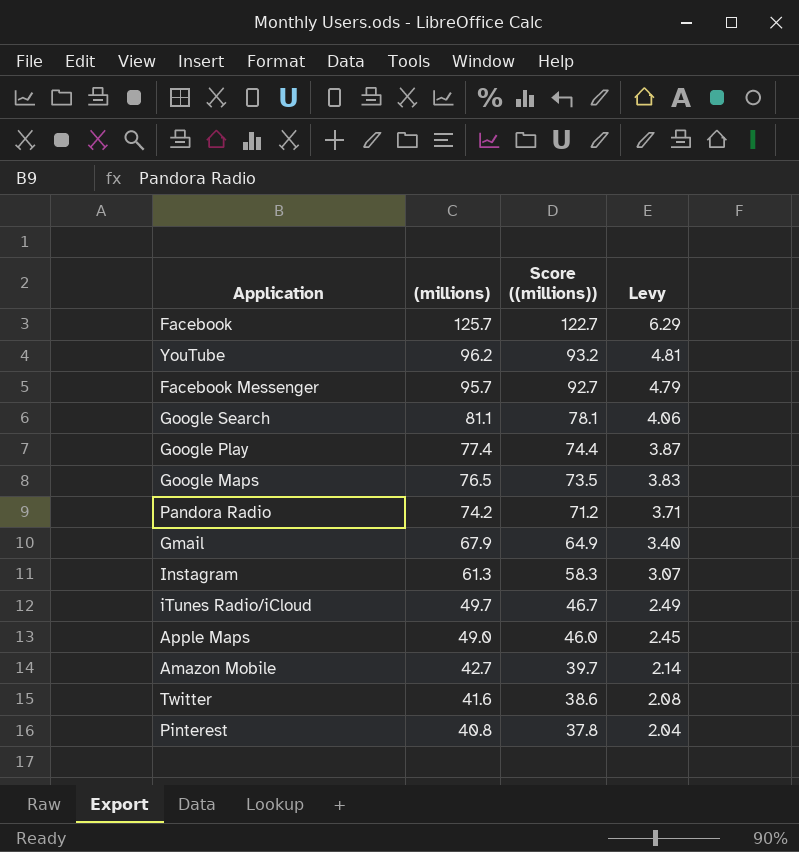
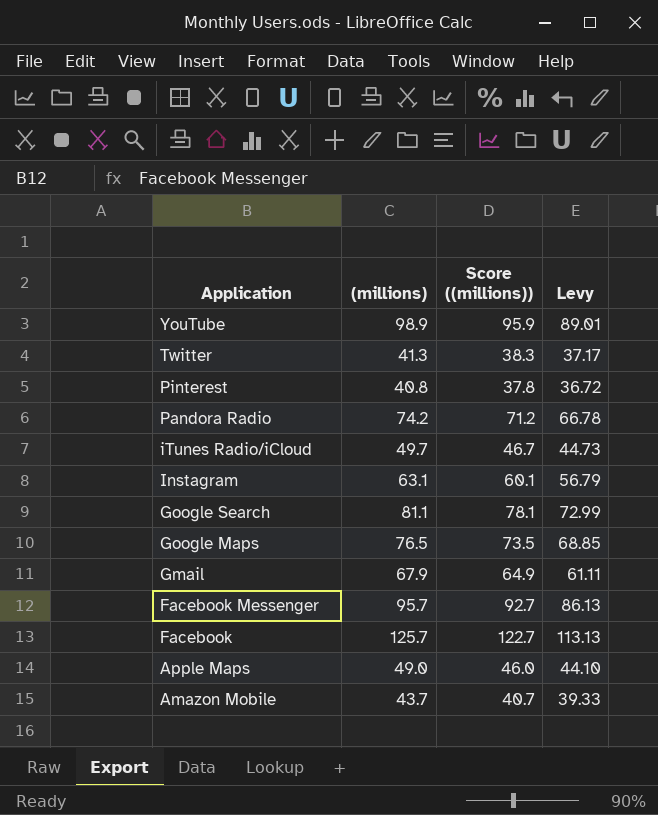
row order: (millions) descending -> Application descending
column Levy | formula: [(millions)] * 0.05 -> [(millions)] * 0.9
row Google Play: 77.4 | 74.4 | 3.87 -> none
YouTube | (millions): 96.2 -> 98.9
YouTube | Score ((millions)): 93.2 -> 95.9
Twitter | (millions): 41.6 -> 41.3
Twitter | Score ((millions)): 38.6 -> 38.3
Instagram | (millions): 61.3 -> 63.1
Instagram | Score ((millions)): 58.3 -> 60.1
Amazon Mobile | (millions): 42.7 -> 43.7
Amazon Mobile | Score ((millions)): 39.7 -> 40.7

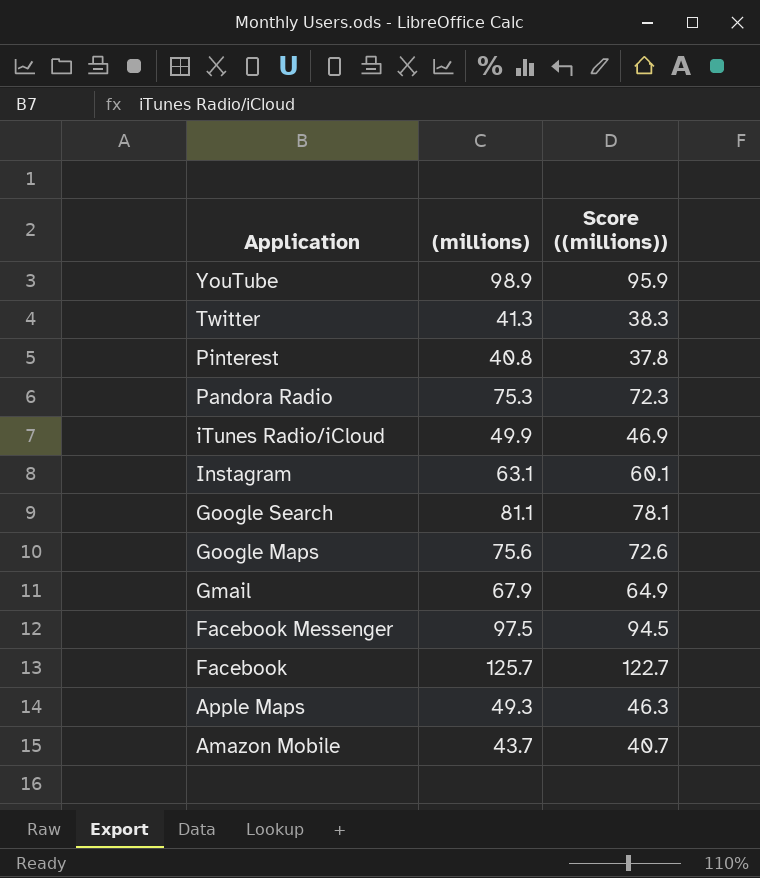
column Levy | formula: [(millions)] * 0.9 -> none
Pandora Radio | (millions): 74.2 -> 75.3
Pandora Radio | Score ((millions)): 71.2 -> 72.3
iTunes Radio/iCloud | (millions): 49.7 -> 49.9
iTunes Radio/iCloud | Score ((millions)): 46.7 -> 46.9
Google Maps | (millions): 76.5 -> 75.6
Google Maps | Score ((millions)): 73.5 -> 72.6
Facebook Messenger | (millions): 95.7 -> 97.5
Facebook Messenger | Score ((millions)): 92.7 -> 94.5
Apple Maps | (millions): 49.0 -> 49.3
Apple Maps | Score ((millions)): 46.0 -> 46.3

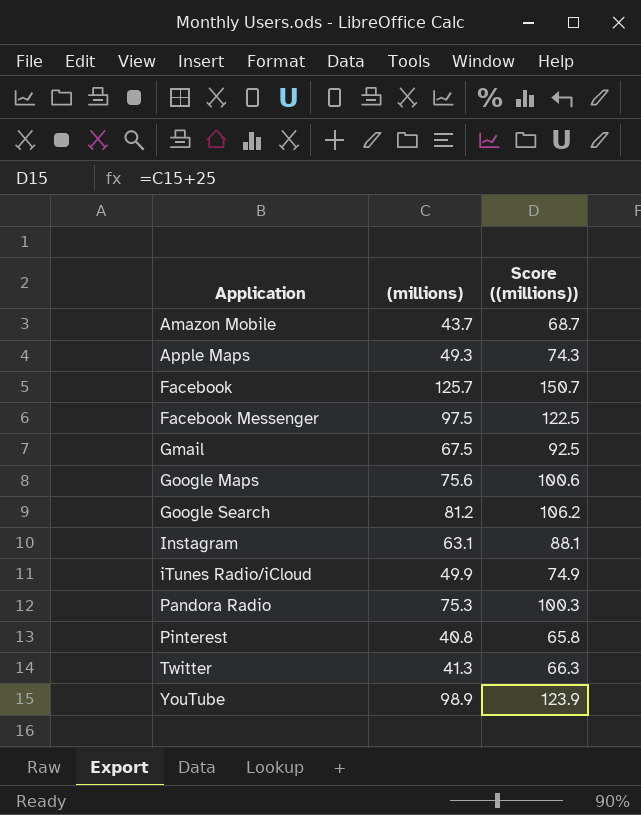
row order: Application descending -> Application ascending
column Score ((millions)) | formula: [(millions)] - 3 -> [(millions)] + 25
Gmail | (millions): 67.9 -> 67.5
Google Search | (millions): 81.1 -> 81.2

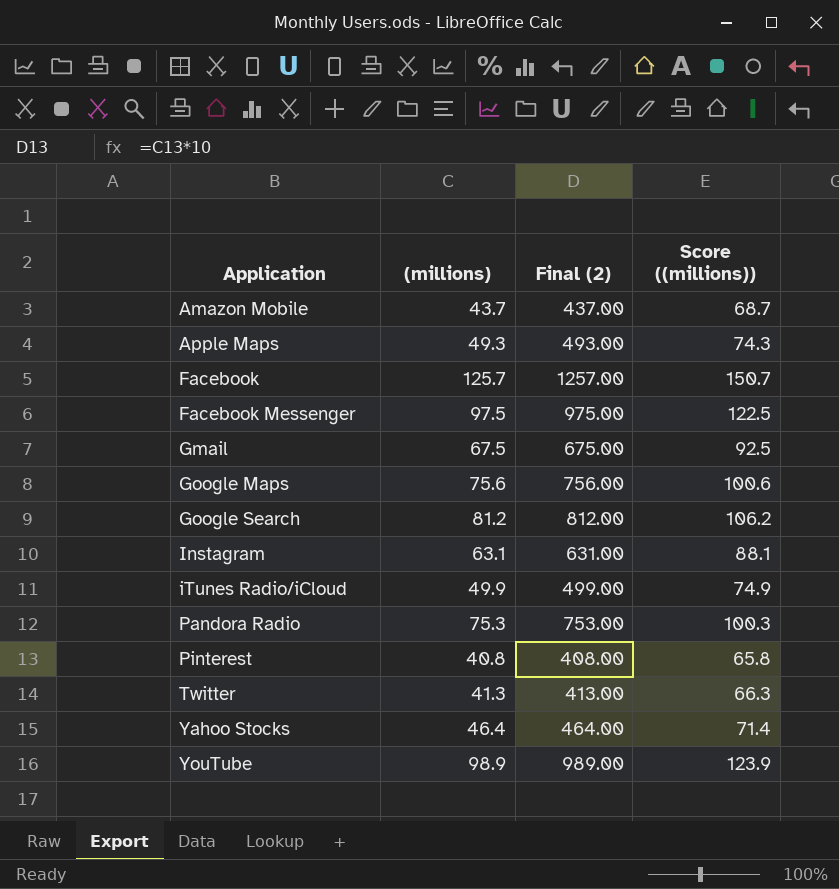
column Final (2) | formula: none -> [(millions)] * 10
row Yahoo Stocks: none -> 46.4 | 464.00 | 71.4

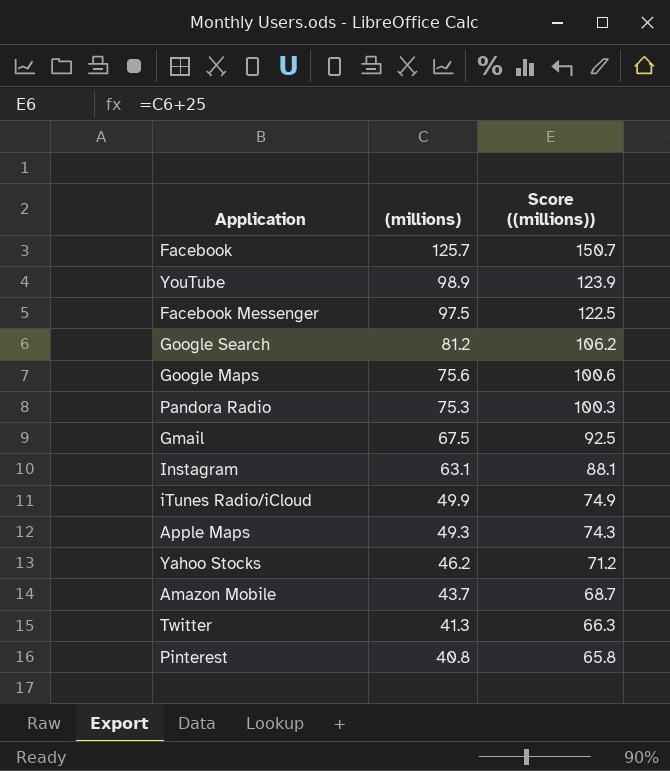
row order: Application ascending -> (millions) descending
column Final (2) | formula: [(millions)] * 10 -> none
Yahoo Stocks | (millions): 46.4 -> 46.2
Yahoo Stocks | Score ((millions)): 71.4 -> 71.2

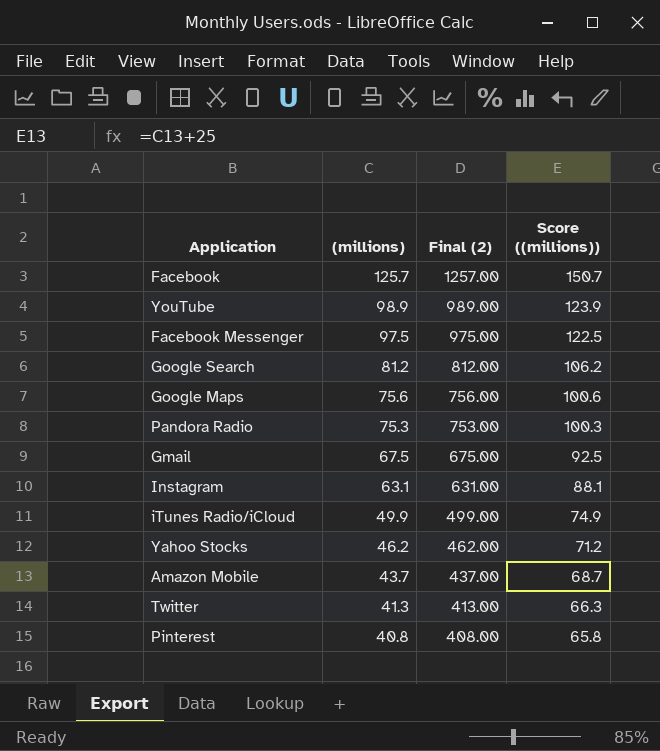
column Final (2) | formula: none -> [(millions)] * 10
row Apple Maps: 49.3 | 74.3 -> none

